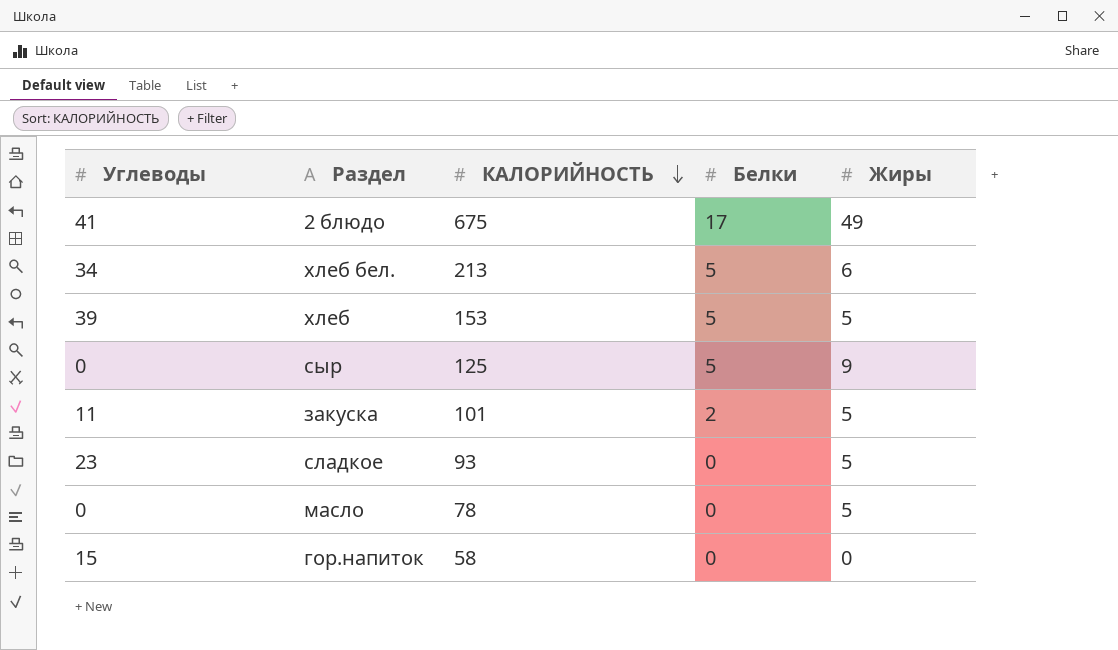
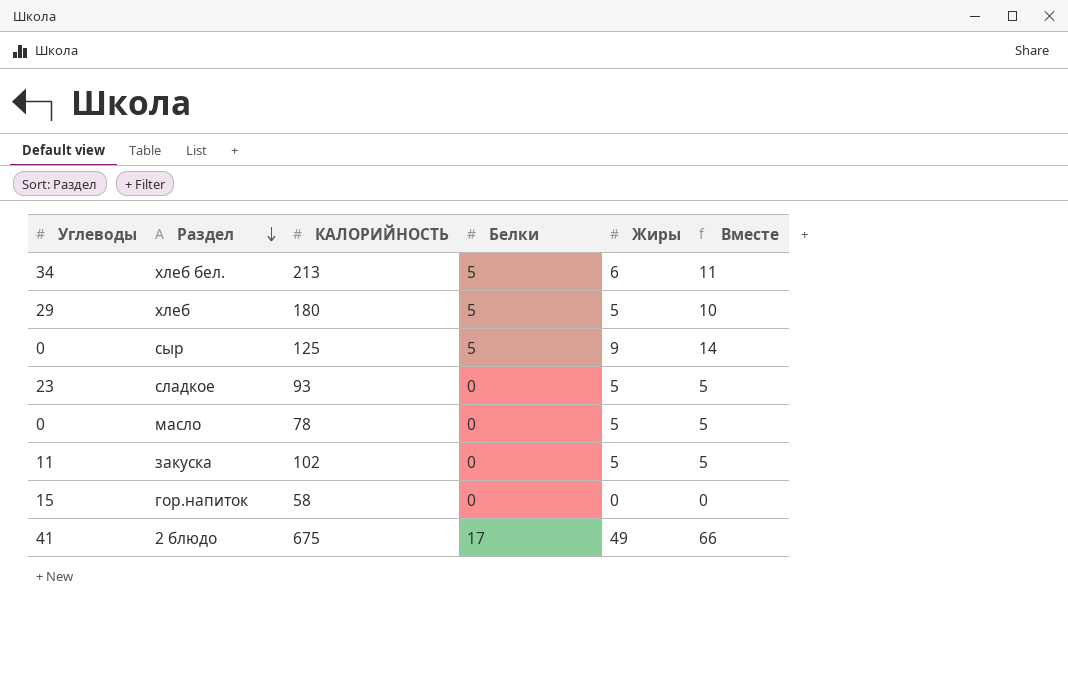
row order: КАЛОРИЙНОСТЬ descending -> Раздел descending
column Вместе | formula: none -> [Белки] + [Жиры]
хлеб | Углеводы: 39 -> 29
хлеб | КАЛОРИЙНОСТЬ: 153 -> 180
закуска | КАЛОРИЙНОСТЬ: 101 -> 102
закуска | Белки: 2 -> 0

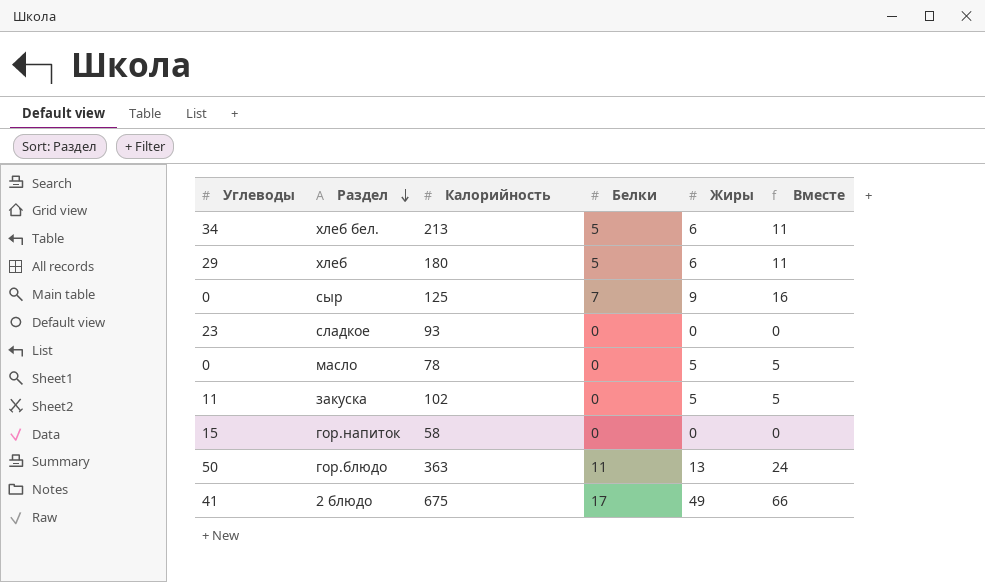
column name: КАЛОРИЙНОСТЬ -> Калорийность
хлеб | Жиры: 5 -> 6
хлеб | Вместе: 10 -> 11
сыр | Белки: 5 -> 7
сыр | Вместе: 14 -> 16
сладкое | Жиры: 5 -> 0
сладкое | Вместе: 5 -> 0
row гор.блюдо: none -> 50 | 363 | 11 | 13 | 24

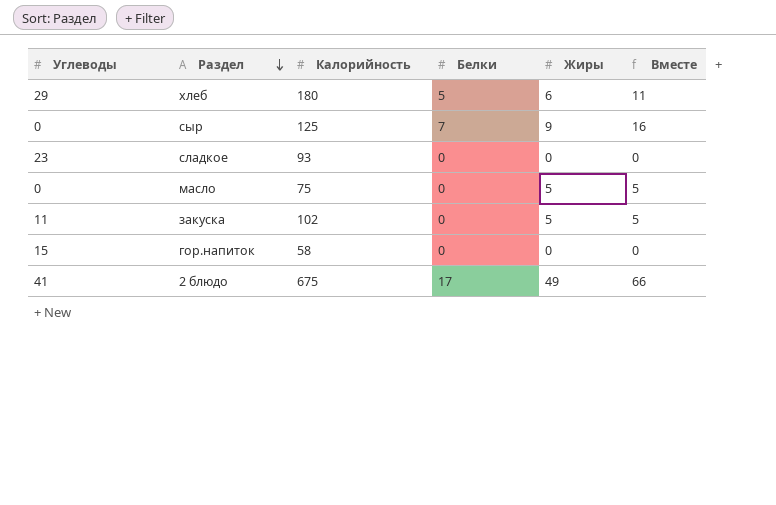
row хлеб бел.: 34 | 213 | 5 | 6 | 11 -> none
row гор.блюдо: 50 | 363 | 11 | 13 | 24 -> none
масло | Калорийность: 78 -> 75

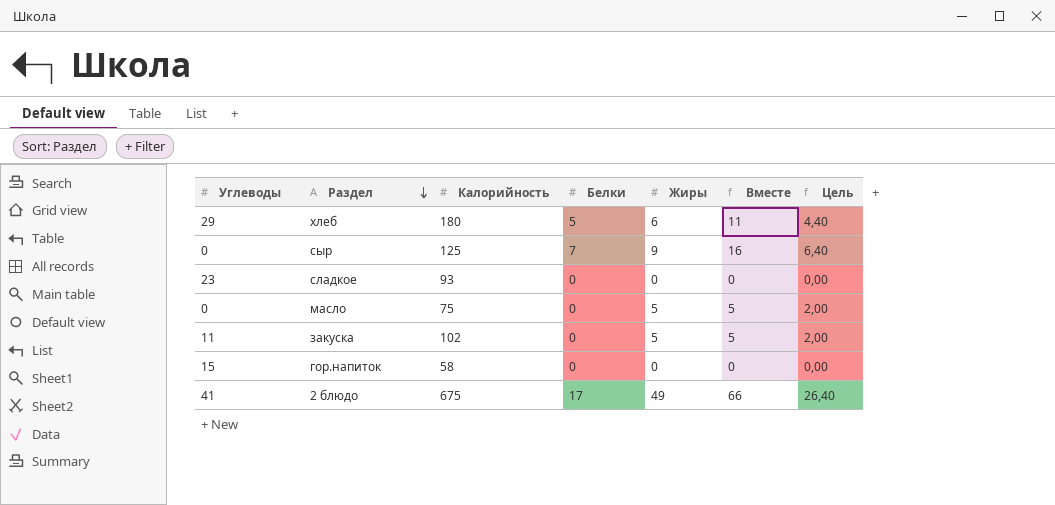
column Цель | formula: none -> [Вместе] * 0,4

